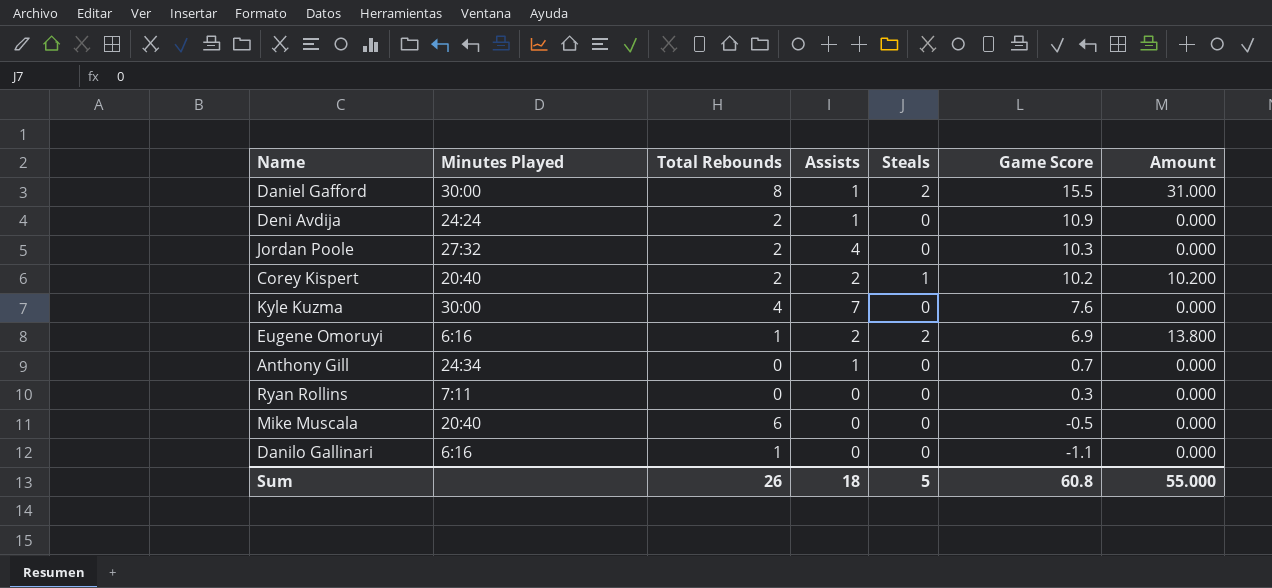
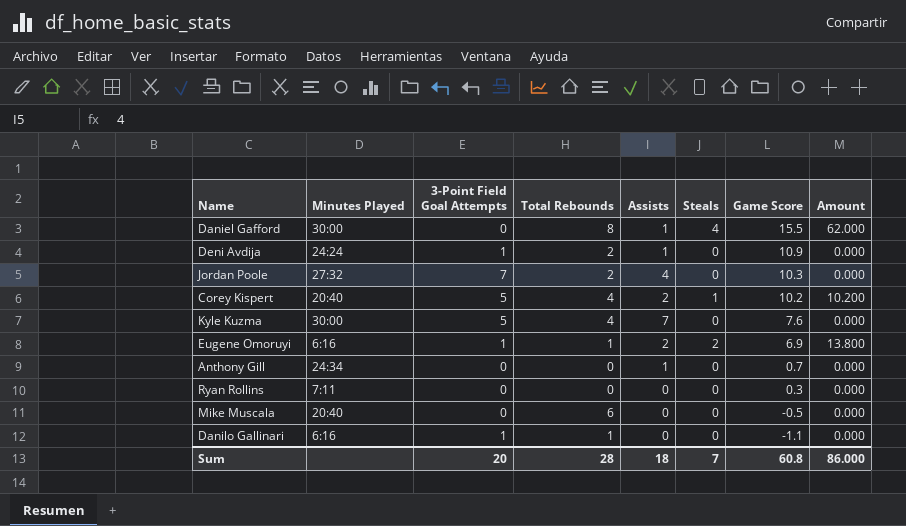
column 3-Point Field Goal Attempts | position: none -> 3
Daniel Gafford | Steals: 2 -> 4
Daniel Gafford | Amount: 31.000 -> 62.000
Corey Kispert | Total Rebounds: 2 -> 4
Sum | Total Rebounds: 26 -> 28
Sum | Steals: 5 -> 7
Sum | Amount: 55.000 -> 86.000

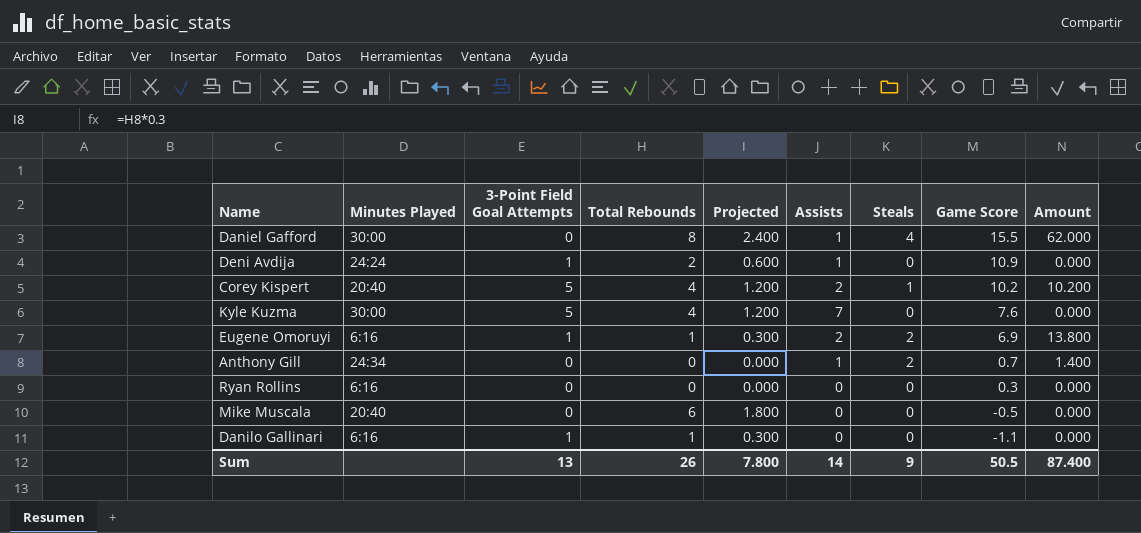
column Projected | formula: none -> [Total Rebounds] * 0.3
row Jordan Poole: 27:32 | 7 | 2 | 4 | 0 | 10.3 | 0.000 -> none
Anthony Gill | Steals: 0 -> 2
Anthony Gill | Amount: 0.000 -> 1.400
Ryan Rollins | Minutes Played: 7:11 -> 6:16
Sum | 3-Point Field Goal Attempts: 20 -> 13
Sum | Total Rebounds: 28 -> 26
Sum | Assists: 18 -> 14
Sum | Steals: 7 -> 9
Sum | Game Score: 60.8 -> 50.5
Sum | Amount: 86.000 -> 87.400

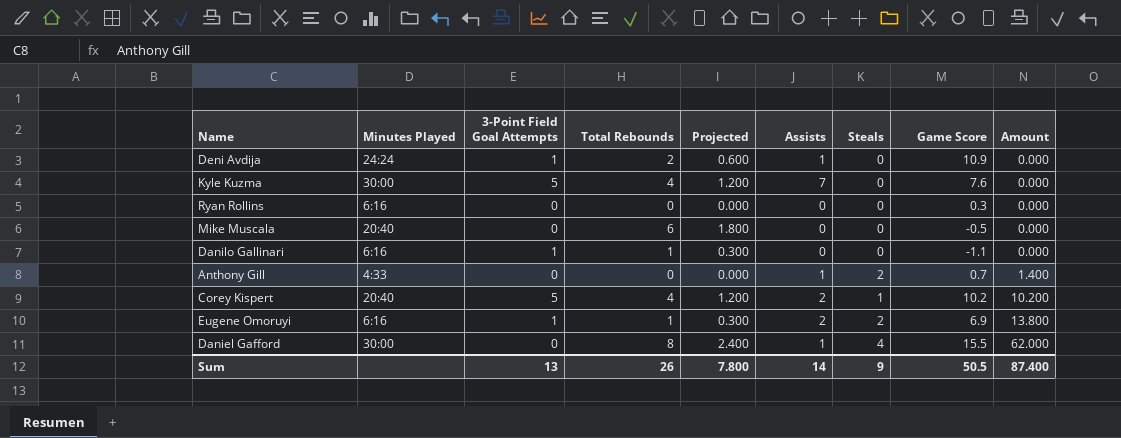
row order: Game Score descending -> Amount ascending
Anthony Gill | Minutes Played: 24:34 -> 4:33

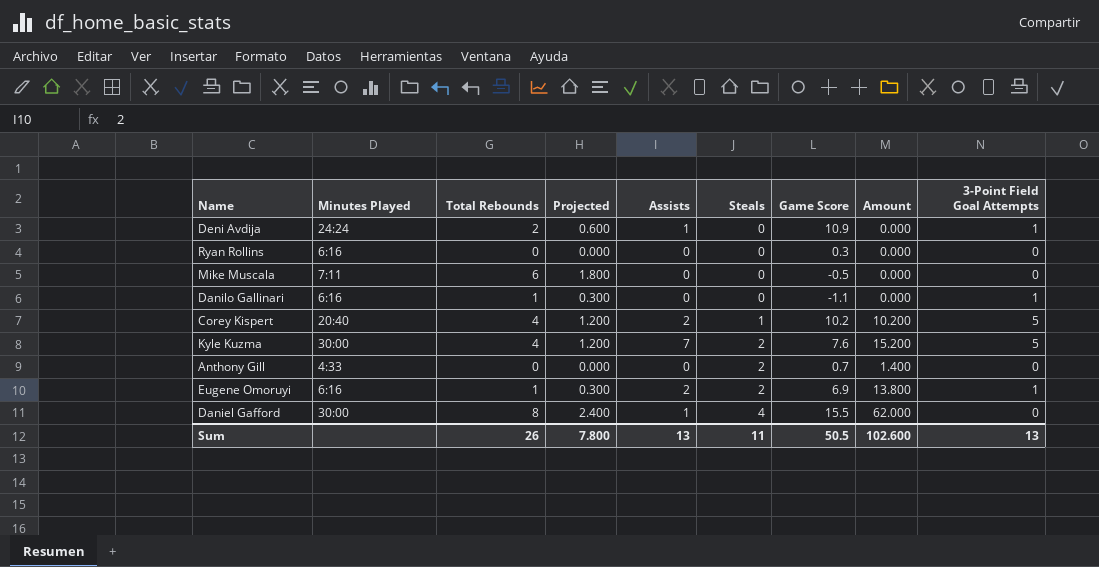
row order: Amount ascending -> Steals ascending
column 3-Point Field Goal Attempts | position: 3 -> 9
Mike Muscala | Minutes Played: 20:40 -> 7:11
Kyle Kuzma | Steals: 0 -> 2
Kyle Kuzma | Amount: 0.000 -> 15.200
Anthony Gill | Assists: 1 -> 0
Sum | Assists: 14 -> 13
Sum | Steals: 9 -> 11
Sum | Amount: 87.400 -> 102.600

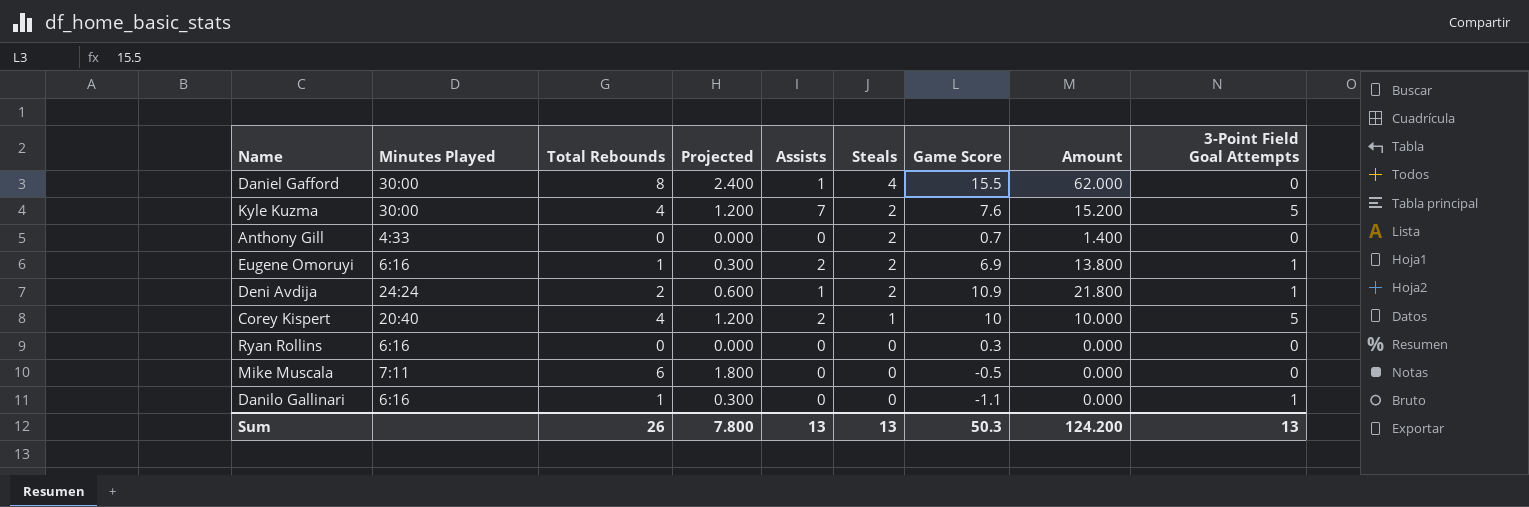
row order: Steals ascending -> Steals descending
Deni Avdija | Steals: 0 -> 2
Deni Avdija | Amount: 0.000 -> 21.800
Corey Kispert | Game Score: 10.2 -> 10
Corey Kispert | Amount: 10.200 -> 10.000
Sum | Steals: 11 -> 13
Sum | Game Score: 50.5 -> 50.3
Sum | Amount: 102.600 -> 124.200

